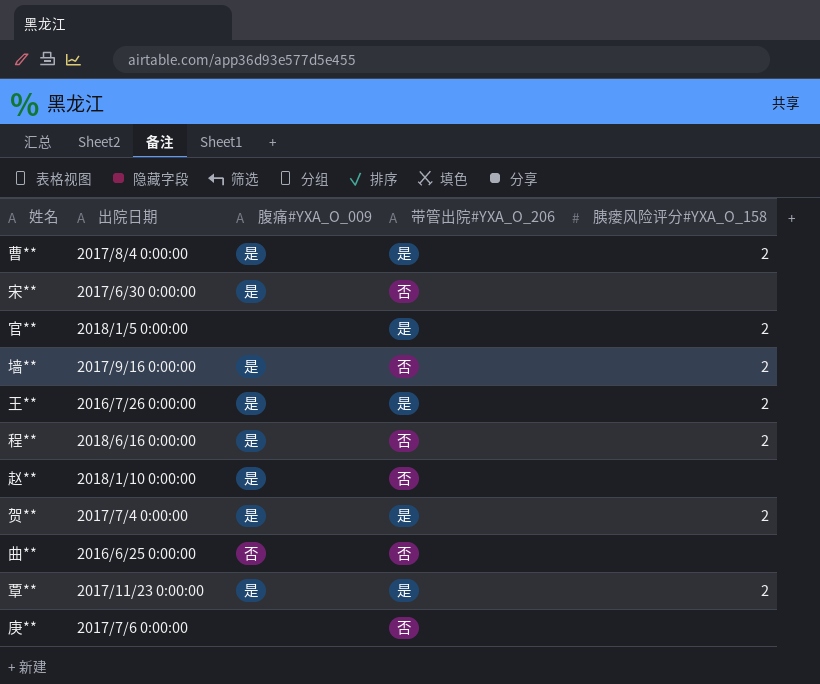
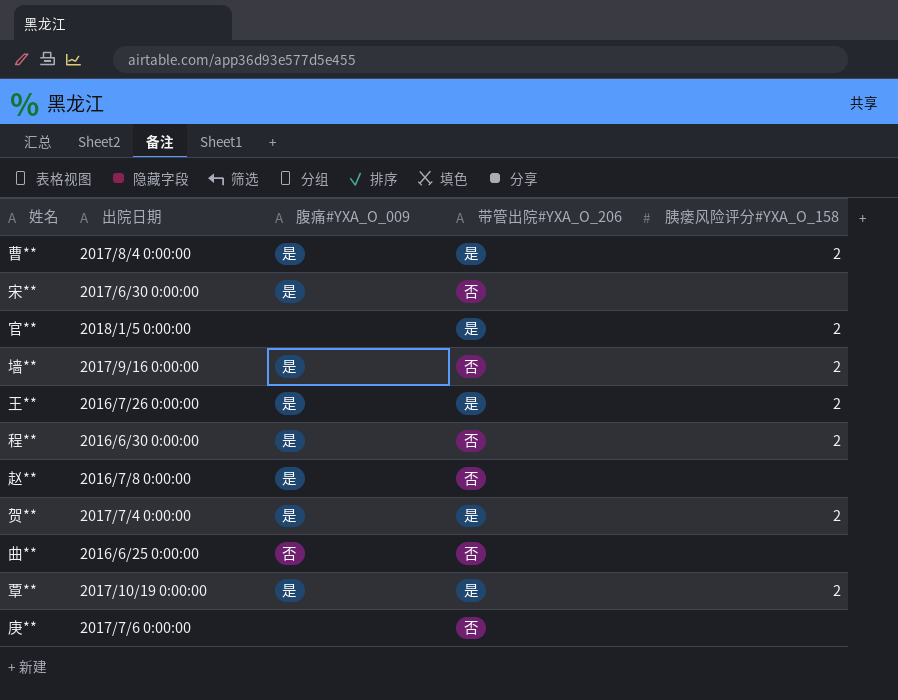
程** | 出院日期: 2018/6/16 0:00:00 -> 2016/6/30 0:00:00
赵** | 出院日期: 2018/1/10 0:00:00 -> 2016/7/8 0:00:00
覃** | 出院日期: 2017/11/23 0:00:00 -> 2017/10/19 0:00:00

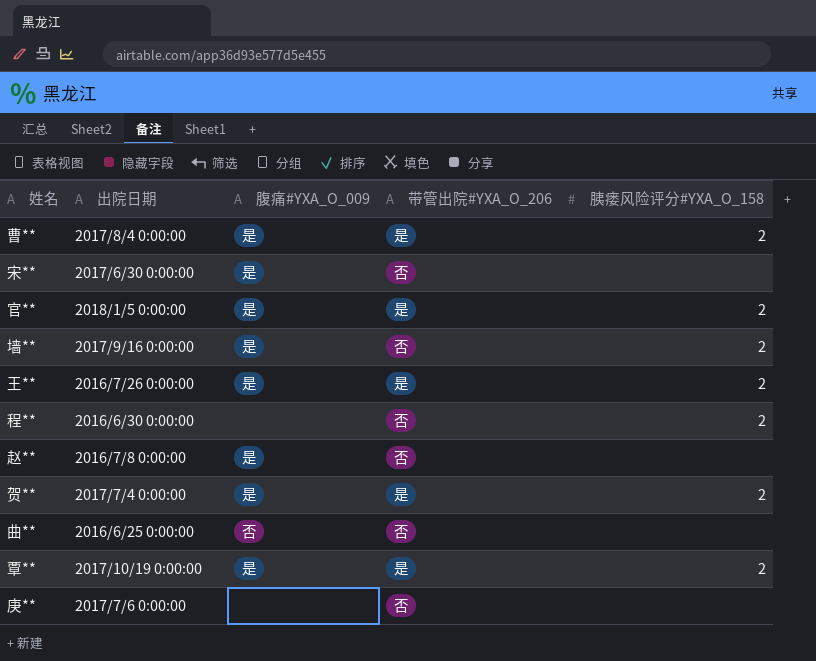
官** | 腹痛#YXA_O_009: none -> 是
程** | 腹痛#YXA_O_009: 是 -> none

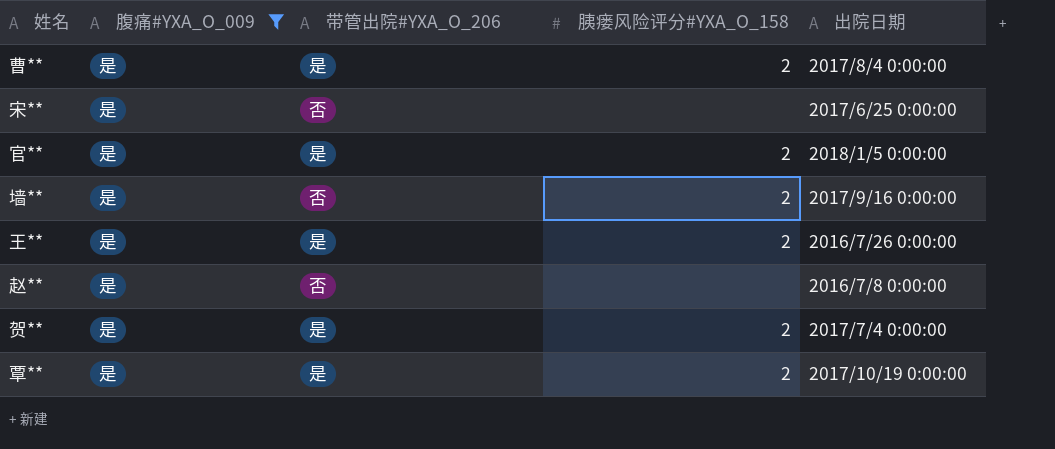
filter: none -> 腹痛#YXA_O_009 = 是
column 出院日期 | position: 2 -> 5
宋** | 出院日期: 2017/6/30 0:00:00 -> 2017/6/25 0:00:00

